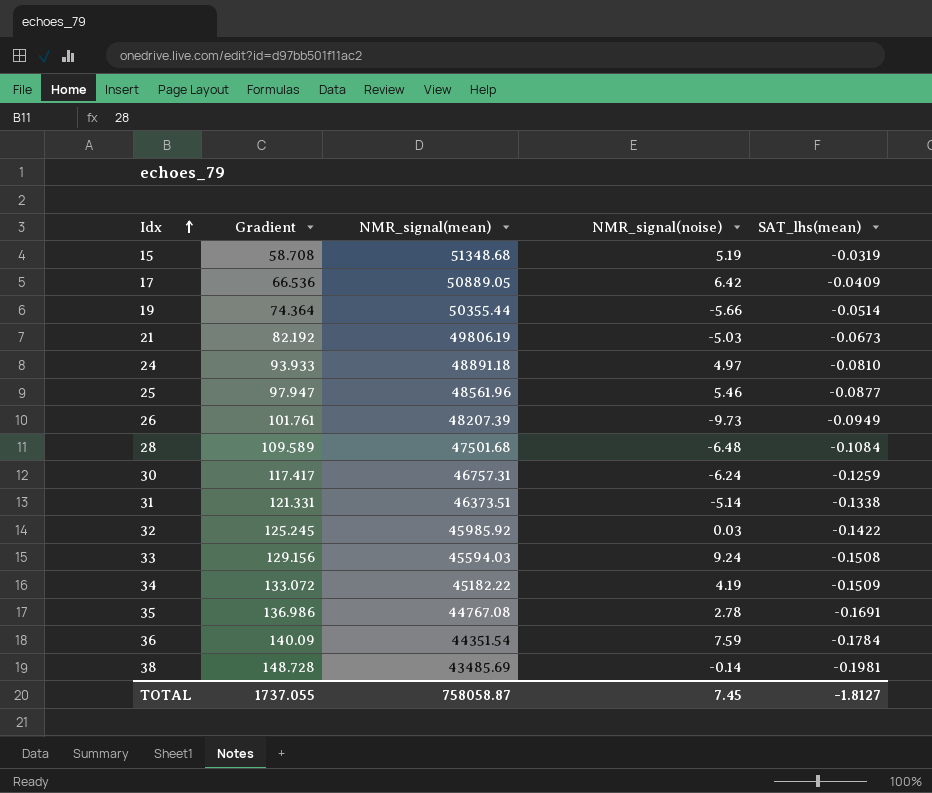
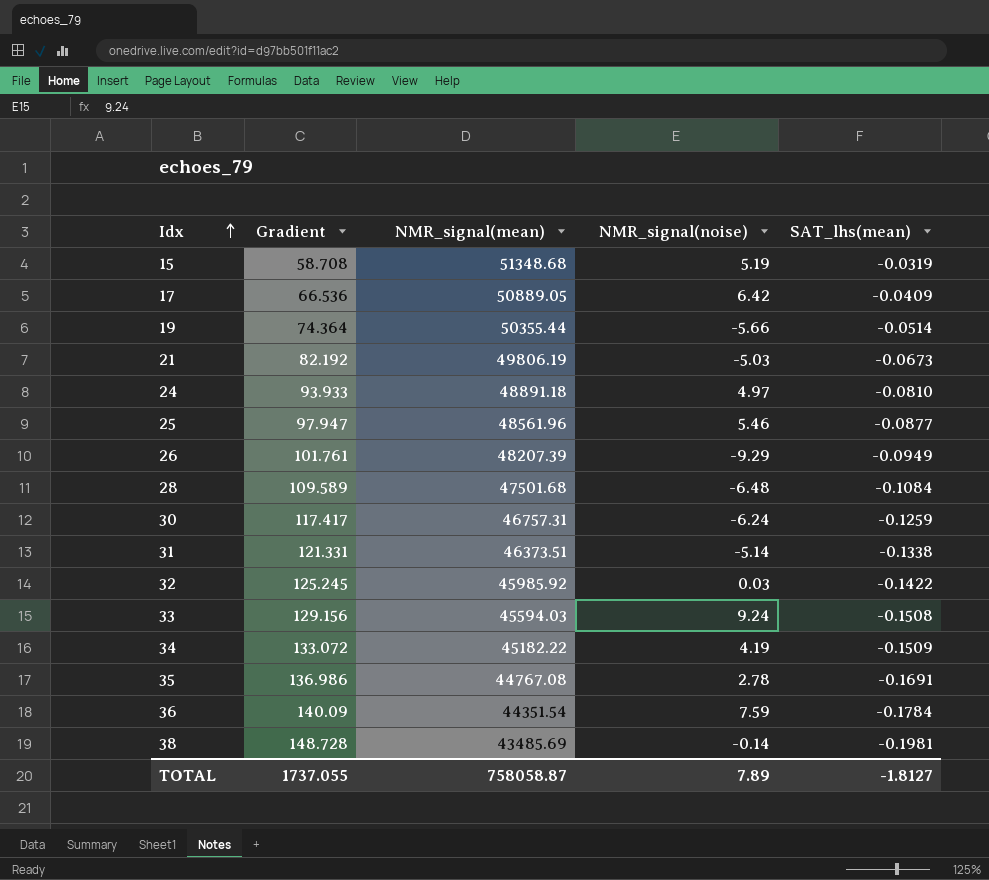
26 | NMR_signal(noise): -9.73 -> -9.29
TOTAL | NMR_signal(noise): 7.45 -> 7.89

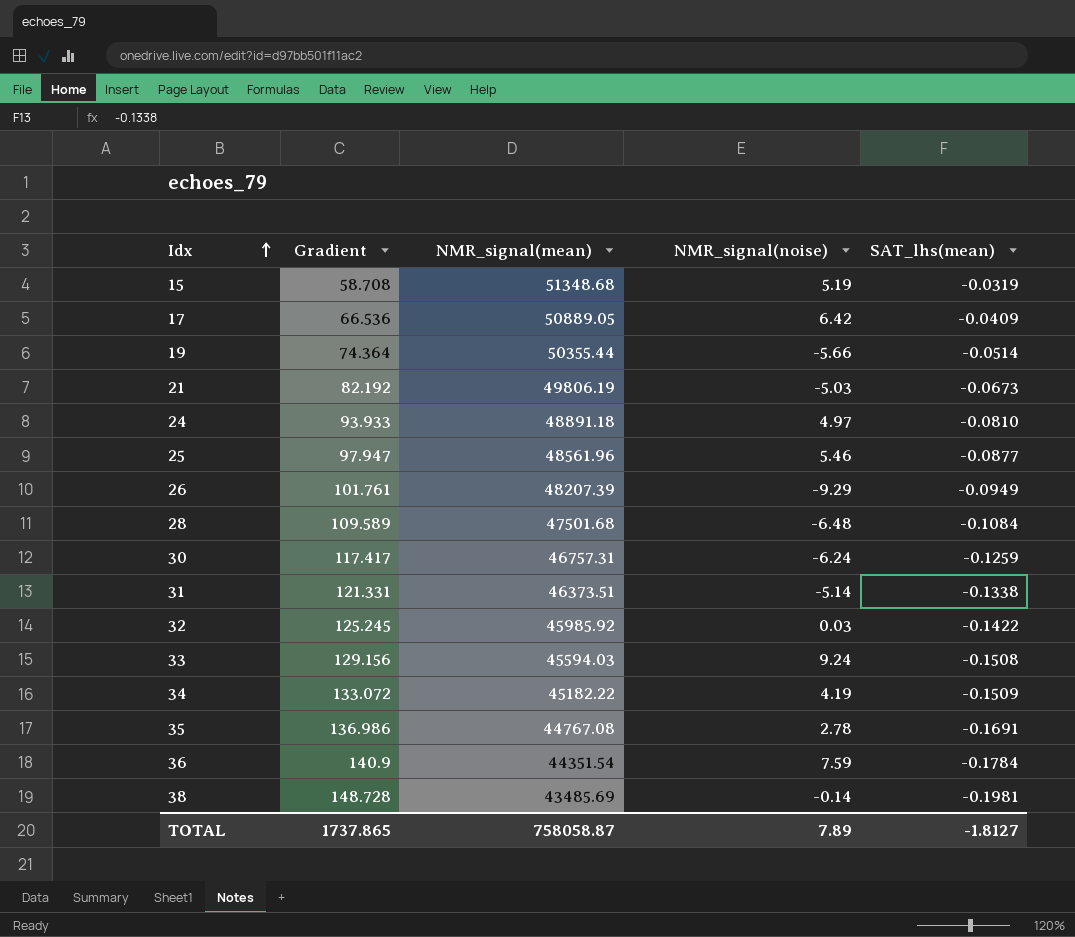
36 | Gradient: 140.09 -> 140.9
TOTAL | Gradient: 1737.055 -> 1737.865

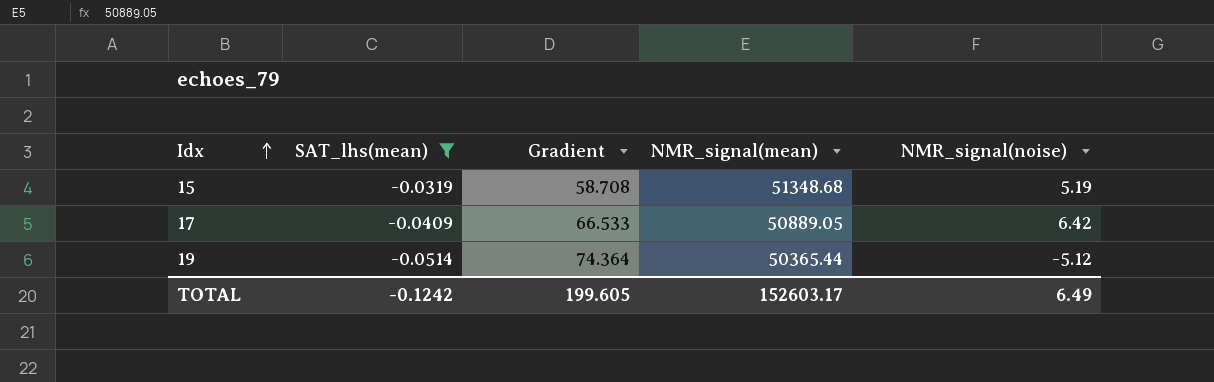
filter: none -> SAT_lhs(mean) >= -0.0514
column SAT_lhs(mean) | position: 5 -> 2
17 | Gradient: 66.536 -> 66.533
19 | NMR_signal(mean): 50355.44 -> 50365.44
19 | NMR_signal(noise): -5.66 -> -5.12
TOTAL | SAT_lhs(mean): -1.8127 -> -0.1242
TOTAL | Gradient: 1737.865 -> 199.605
TOTAL | NMR_signal(mean): 758058.87 -> 152603.17
TOTAL | NMR_signal(noise): 7.89 -> 6.49

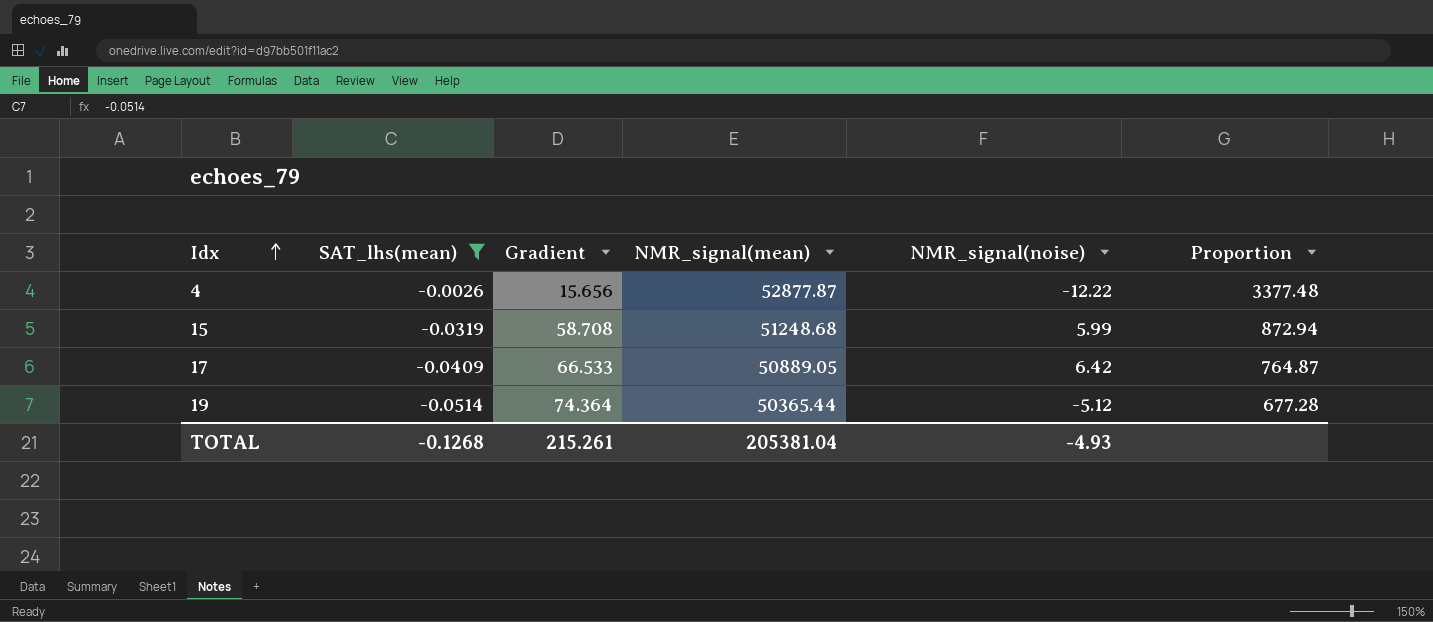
column Proportion | formula: none -> [NMR_signal(mean)] / [Gradient]
row 4: none -> -0.0026 | 15.656 | 52877.87 | -12.22 | 3377.48
15 | NMR_signal(mean): 51348.68 -> 51248.68
15 | NMR_signal(noise): 5.19 -> 5.99
TOTAL | SAT_lhs(mean): -0.1242 -> -0.1268
TOTAL | Gradient: 199.605 -> 215.261
TOTAL | NMR_signal(mean): 152603.17 -> 205381.04
TOTAL | NMR_signal(noise): 6.49 -> -4.93

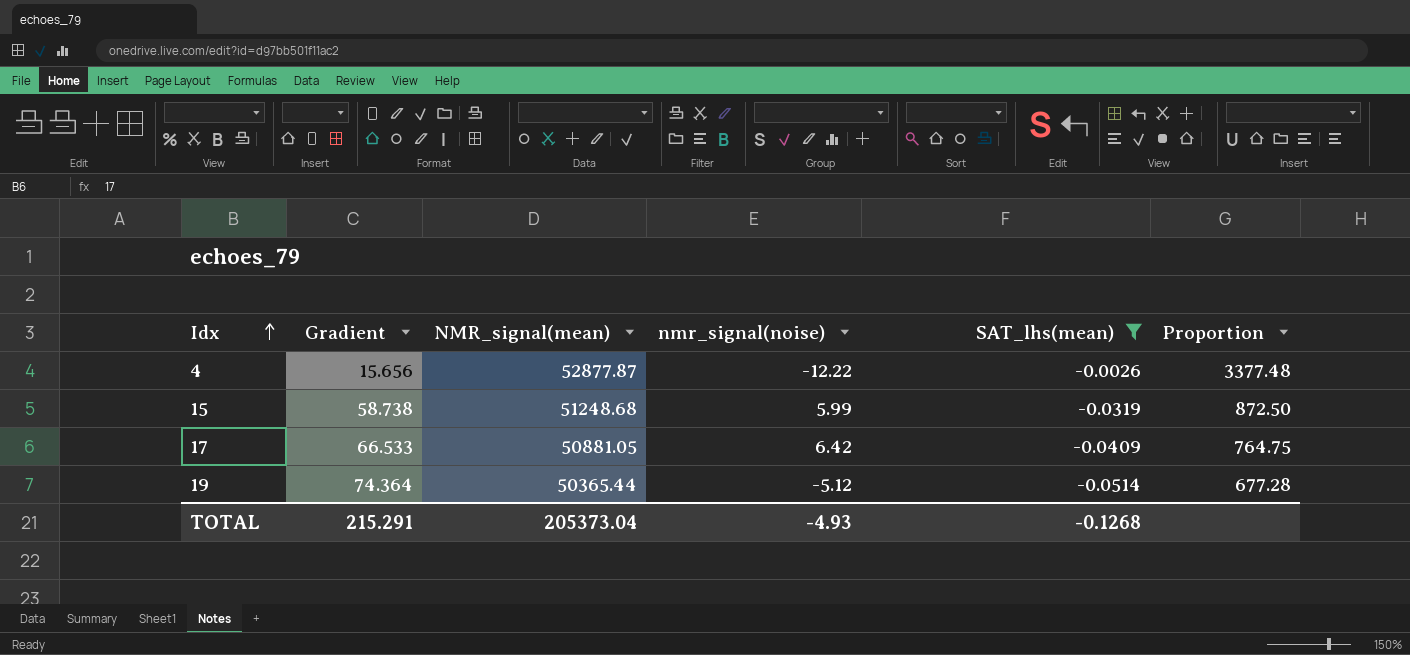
column name: NMR_signal(noise) -> nmr_signal(noise)
column SAT_lhs(mean) | position: 2 -> 5
15 | Gradient: 58.708 -> 58.738
15 | Proportion: 872.94 -> 872.50
17 | NMR_signal(mean): 50889.05 -> 50881.05
17 | Proportion: 764.87 -> 764.75
TOTAL | Gradient: 215.261 -> 215.291
TOTAL | NMR_signal(mean): 205381.04 -> 205373.04

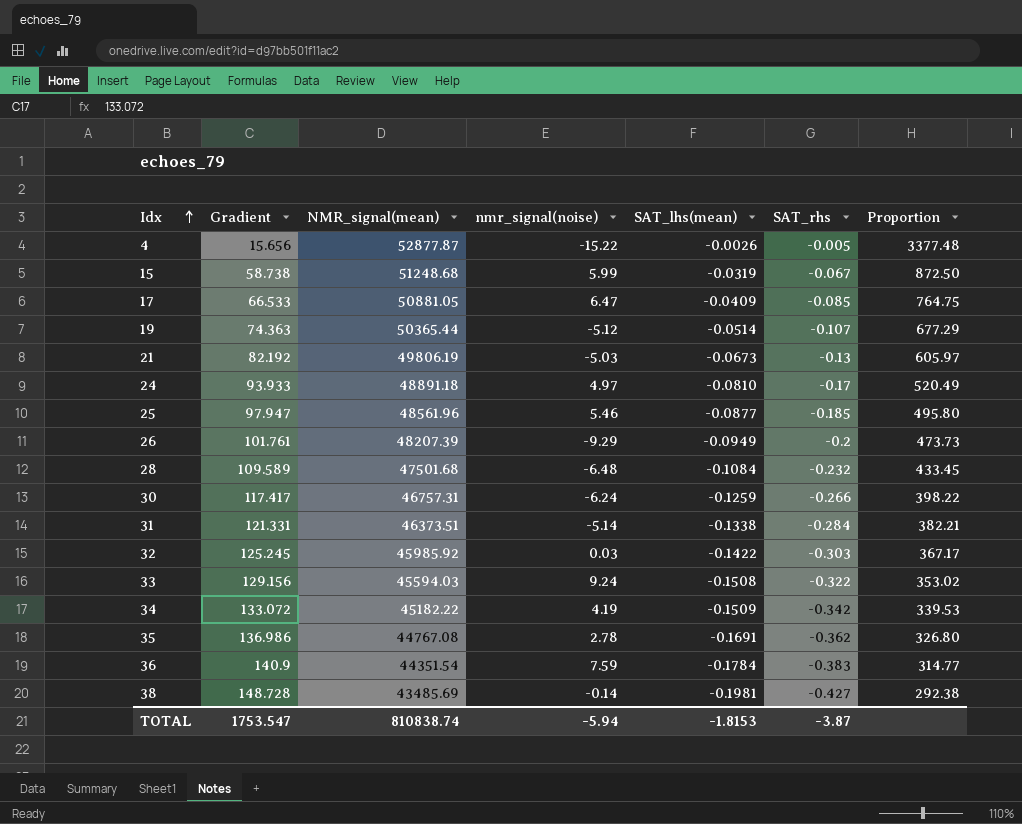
filter: SAT_lhs(mean) >= -0.0514 -> none
column SAT_rhs | position: none -> 6
4 | nmr_signal(noise): -12.22 -> -15.22
17 | nmr_signal(noise): 6.42 -> 6.47
19 | Gradient: 74.364 -> 74.363
19 | Proportion: 677.28 -> 677.29
TOTAL | Gradient: 215.291 -> 1753.547
TOTAL | NMR_signal(mean): 205373.04 -> 810838.74
TOTAL | nmr_signal(noise): -4.93 -> -5.94
TOTAL | SAT_lhs(mean): -0.1268 -> -1.8153

